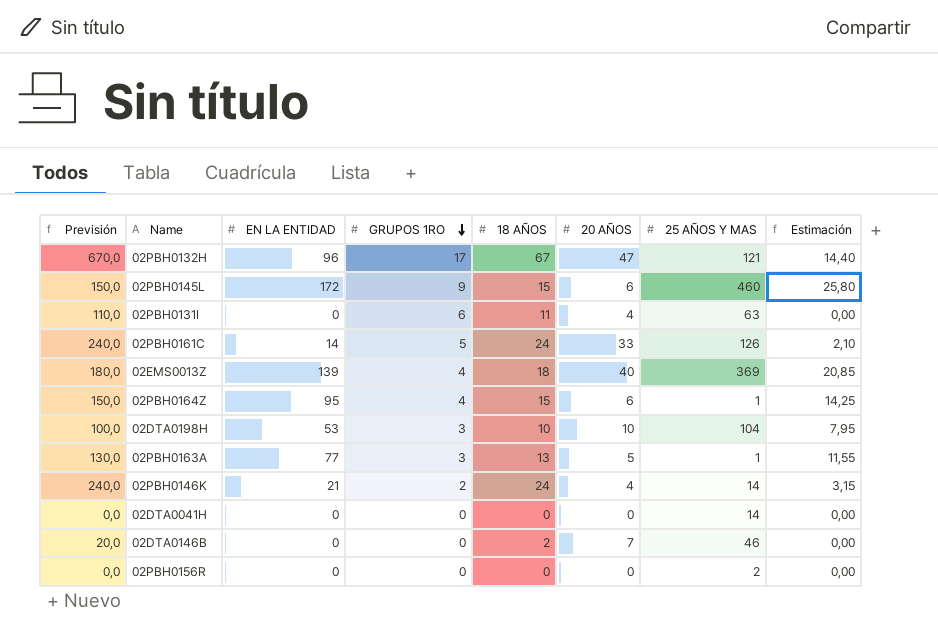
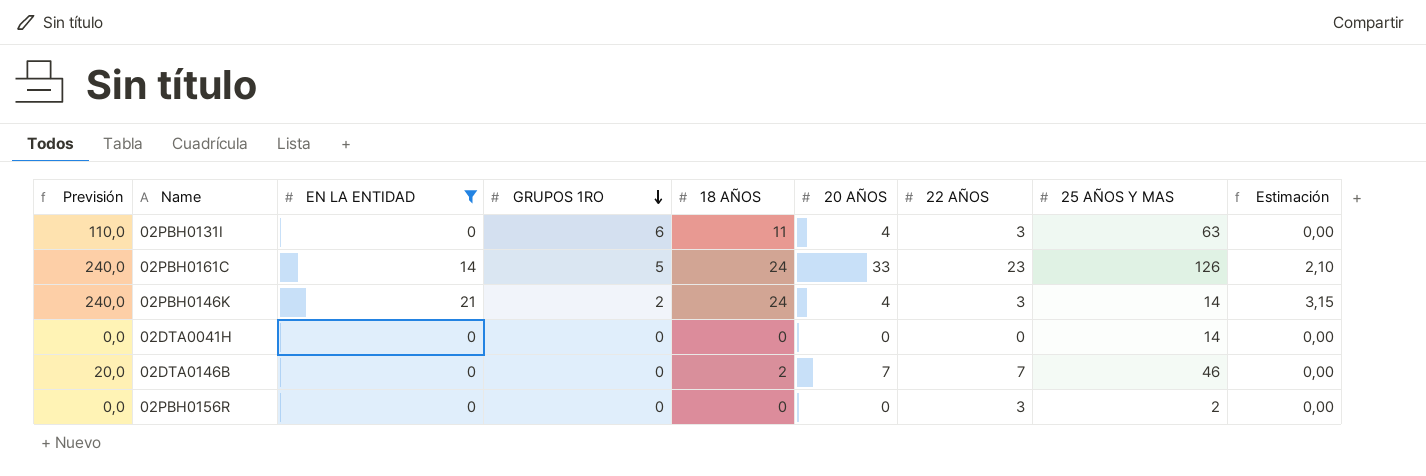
filter: none -> EN LA ENTIDAD <= 21
column 22 AÑOS | position: none -> 7

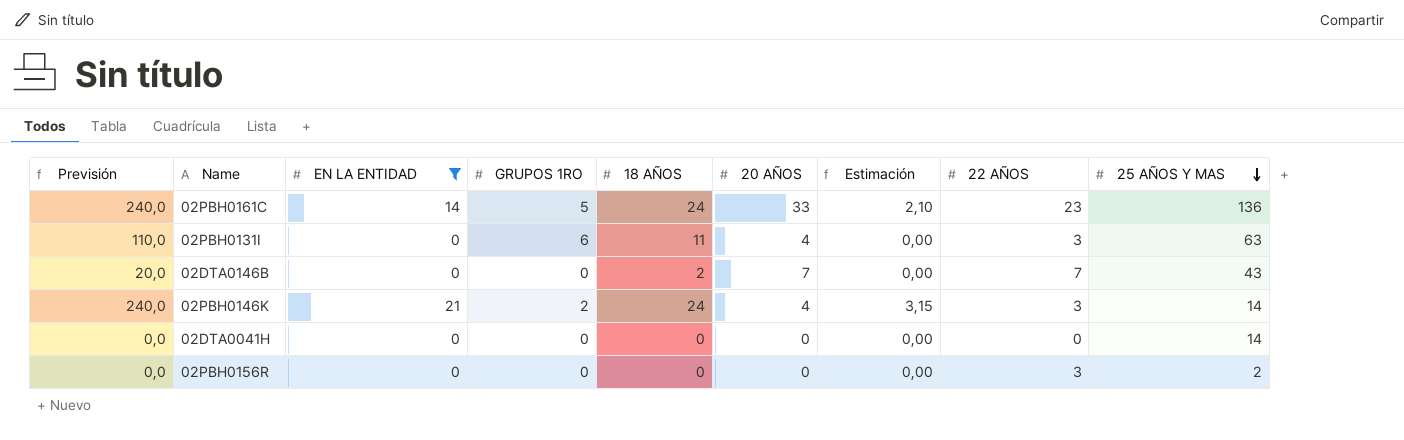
row order: GRUPOS 1RO descending -> 25 AÑOS Y MAS descending
column Estimación | position: 9 -> 7
02PBH0161C | 25 AÑOS Y MAS: 126 -> 136
02DTA0146B | 25 AÑOS Y MAS: 46 -> 43

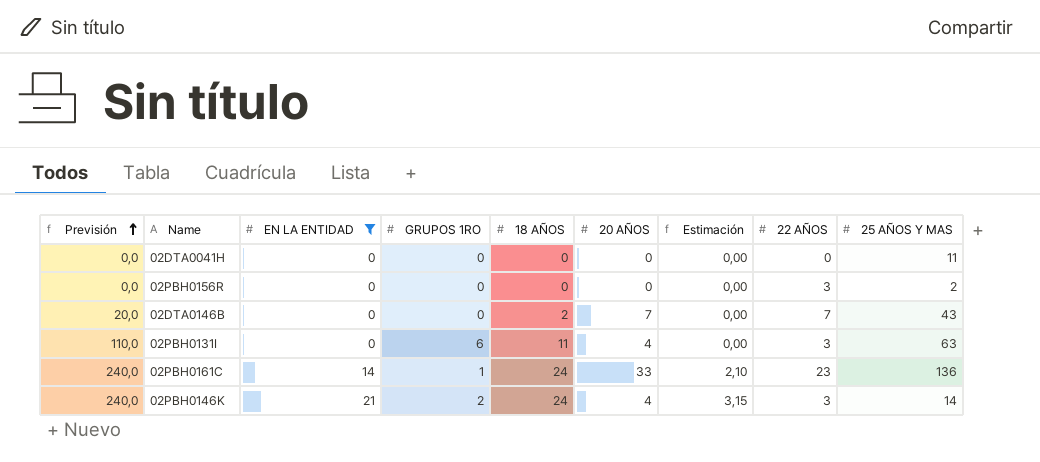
row order: 25 AÑOS Y MAS descending -> Previsión ascending
02DTA0041H | 25 AÑOS Y MAS: 14 -> 11
02PBH0161C | GRUPOS 1RO: 5 -> 1

